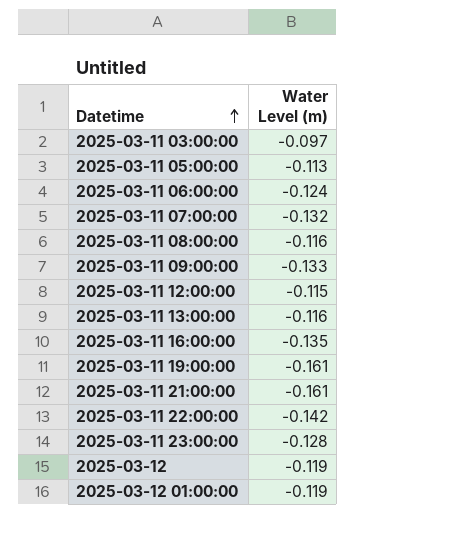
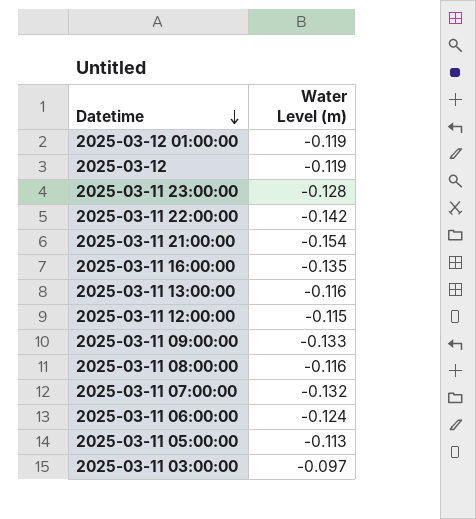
row order: Datetime ascending -> Datetime descending
row 2025-03-11 19:00:00: -0.161 -> none
2025-03-11 21:00:00 | Water Level (m): -0.161 -> -0.154

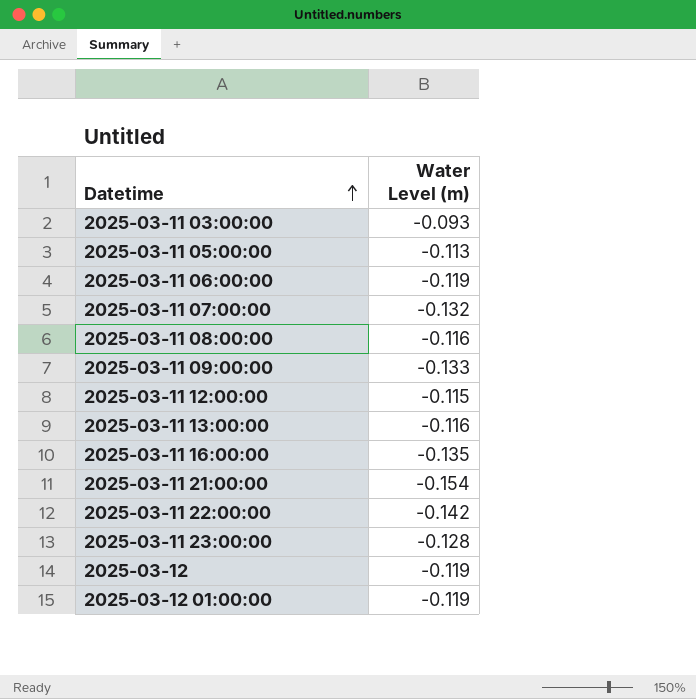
row order: Datetime descending -> Datetime ascending
2025-03-11 03:00:00 | Water Level (m): -0.097 -> -0.093
2025-03-11 06:00:00 | Water Level (m): -0.124 -> -0.119

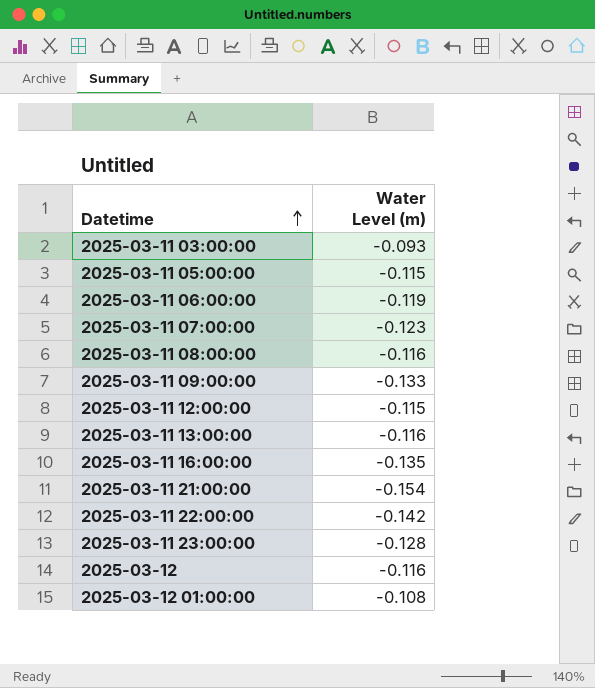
2025-03-11 05:00:00 | Water Level (m): -0.113 -> -0.115
2025-03-11 07:00:00 | Water Level (m): -0.132 -> -0.123
2025-03-12 | Water Level (m): -0.119 -> -0.116
2025-03-12 01:00:00 | Water Level (m): -0.119 -> -0.108

